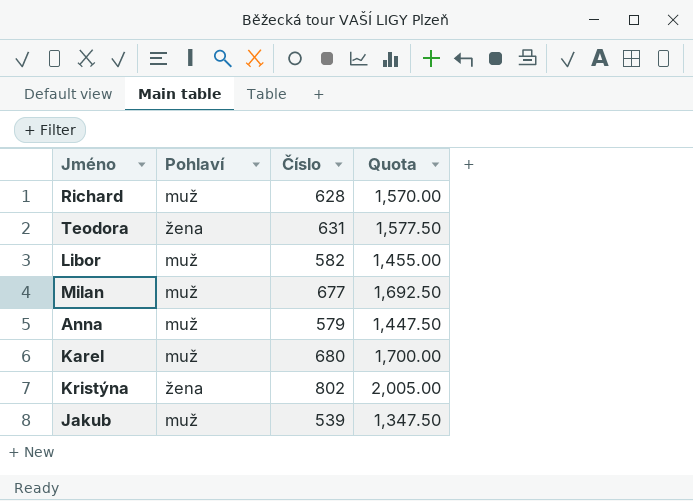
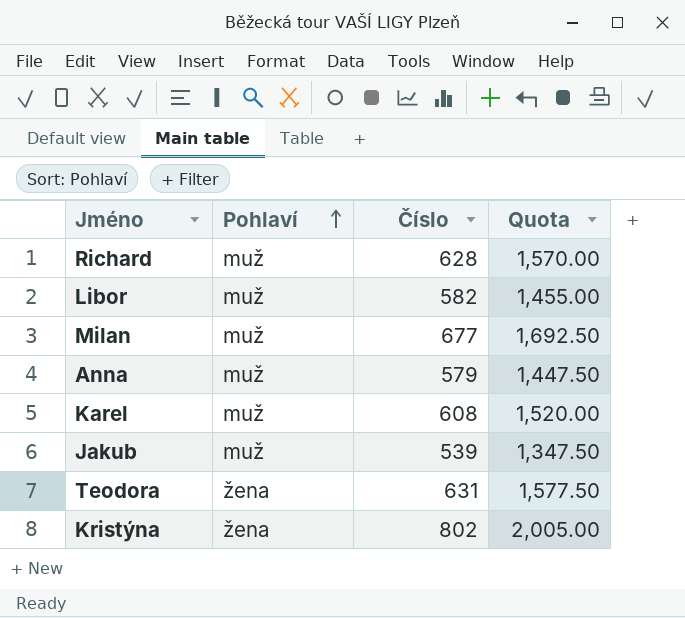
row order: none -> Pohlaví ascending
Karel | Číslo: 680 -> 608
Karel | Quota: 1,700.00 -> 1,520.00

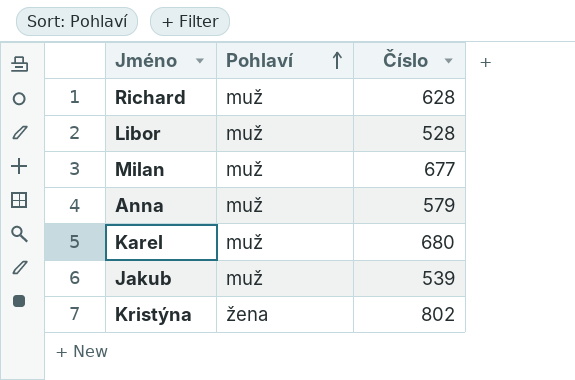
column Quota | formula: [Číslo] * 2.5 -> none
row Teodora: žena | 631 | 1,577.50 -> none
Libor | Číslo: 582 -> 528
Karel | Číslo: 608 -> 680

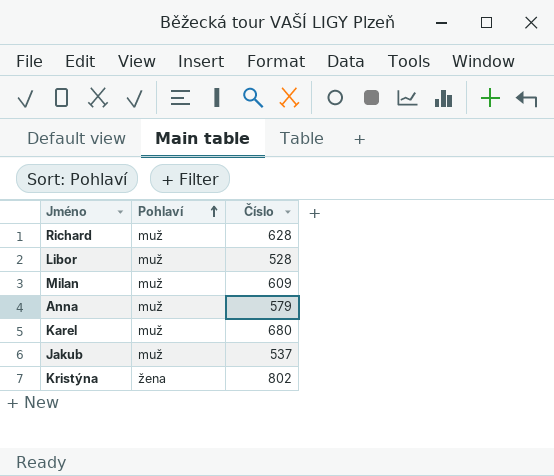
Milan | Číslo: 677 -> 609
Jakub | Číslo: 539 -> 537

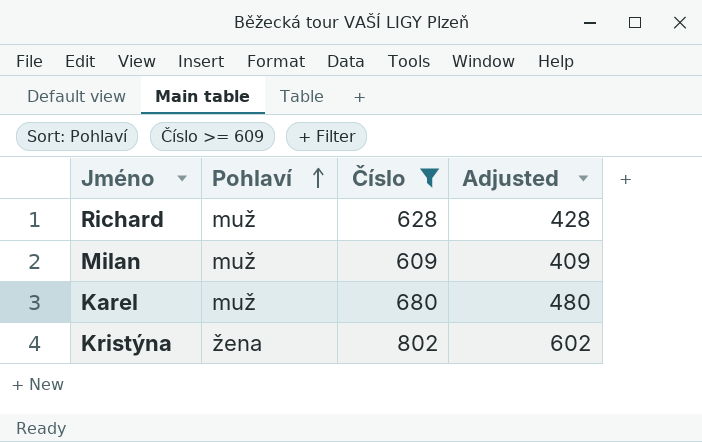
filter: none -> Číslo >= 609
column Adjusted | formula: none -> [Číslo] - 200

